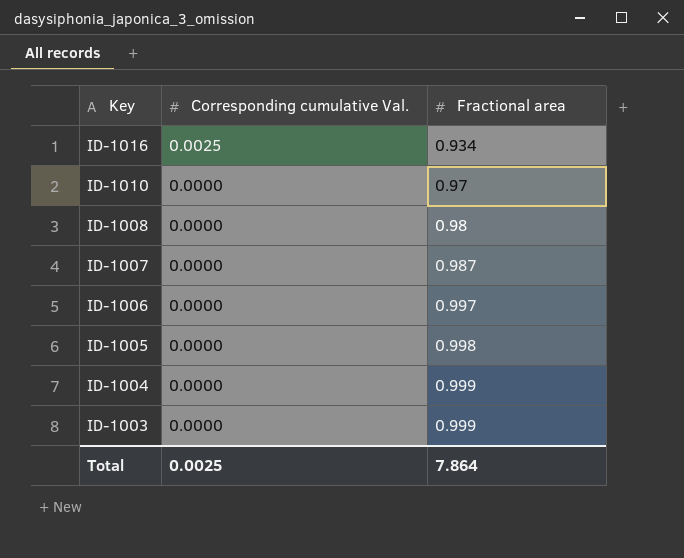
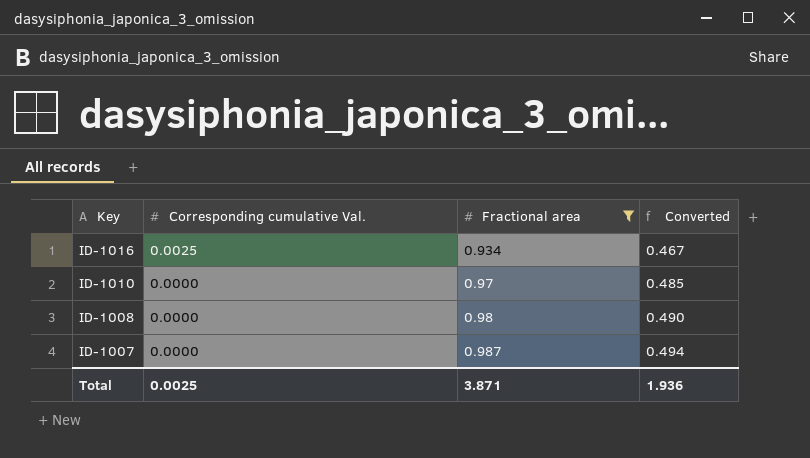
filter: none -> Fractional area <= 0.987
column Converted | formula: none -> [Fractional area] * 0.5
Total | Fractional area: 7.864 -> 3.871

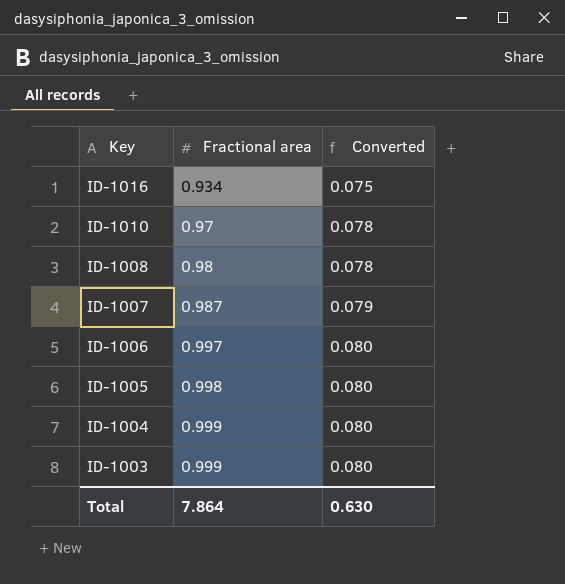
filter: Fractional area <= 0.987 -> none
column Corresponding cumulative Val. | position: 2 -> none
column Converted | formula: [Fractional area] * 0.5 -> [Fractional area] * 0.08
Total | Fractional area: 3.871 -> 7.864
Total | Converted: 1.936 -> 0.630

